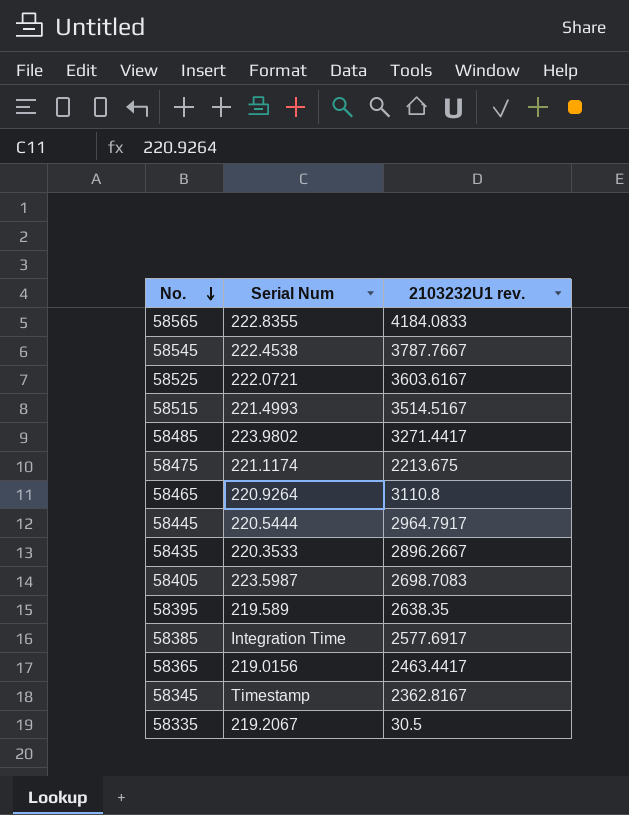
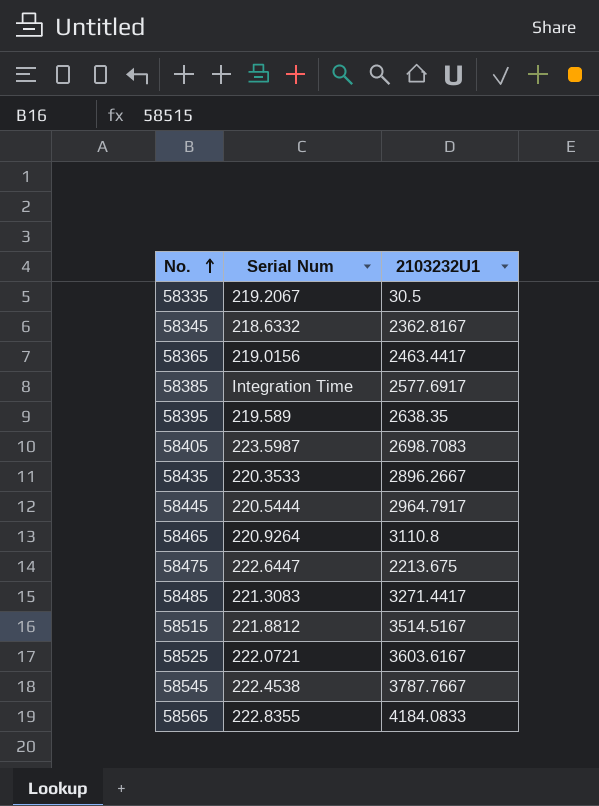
row order: No. descending -> No. ascending
column name: 2103232U1 rev. -> 2103232U1
58345 | Serial Num: Timestamp -> 218.6332
58475 | Serial Num: 221.1174 -> 222.6447
58485 | Serial Num: 223.9802 -> 221.3083
58515 | Serial Num: 221.4993 -> 221.8812

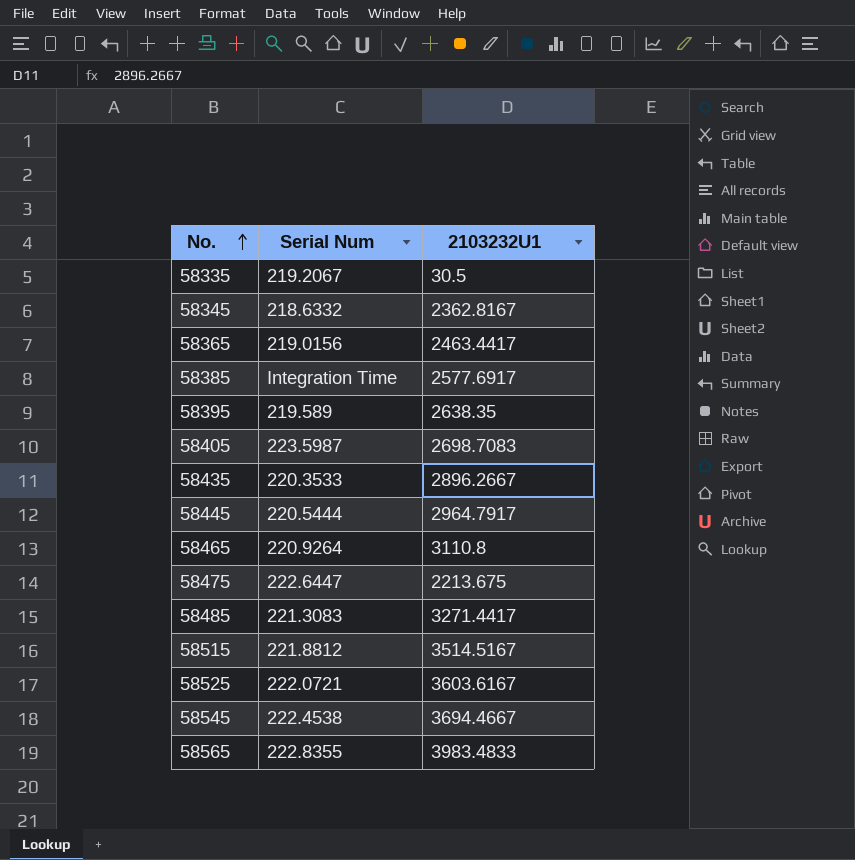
58545 | 2103232U1: 3787.7667 -> 3694.4667
58565 | 2103232U1: 4184.0833 -> 3983.4833

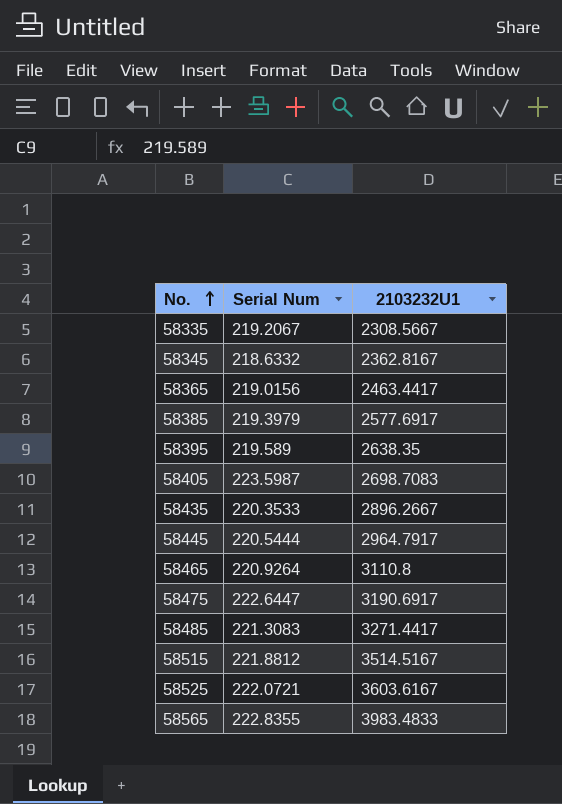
row 58545: 222.4538 | 3694.4667 -> none
58335 | 2103232U1: 30.5 -> 2308.5667
58385 | Serial Num: Integration Time -> 219.3979
58475 | 2103232U1: 2213.675 -> 3190.6917

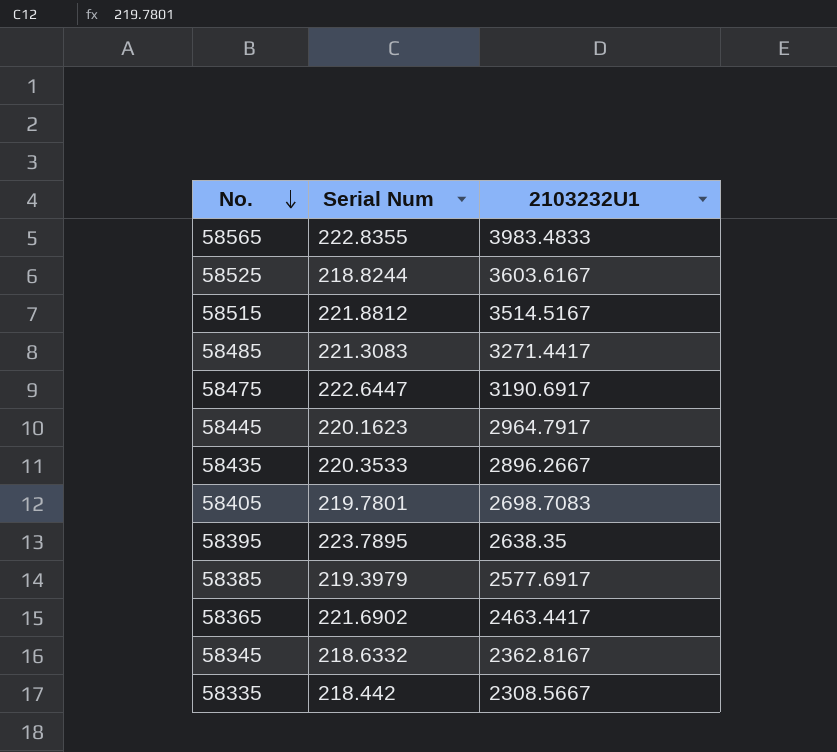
row order: No. ascending -> No. descending
row 58465: 220.9264 | 3110.8 -> none
58525 | Serial Num: 222.0721 -> 218.8244
58445 | Serial Num: 220.5444 -> 220.1623
58405 | Serial Num: 223.5987 -> 219.7801
58395 | Serial Num: 219.589 -> 223.7895
58365 | Serial Num: 219.0156 -> 221.6902
58335 | Serial Num: 219.2067 -> 218.442

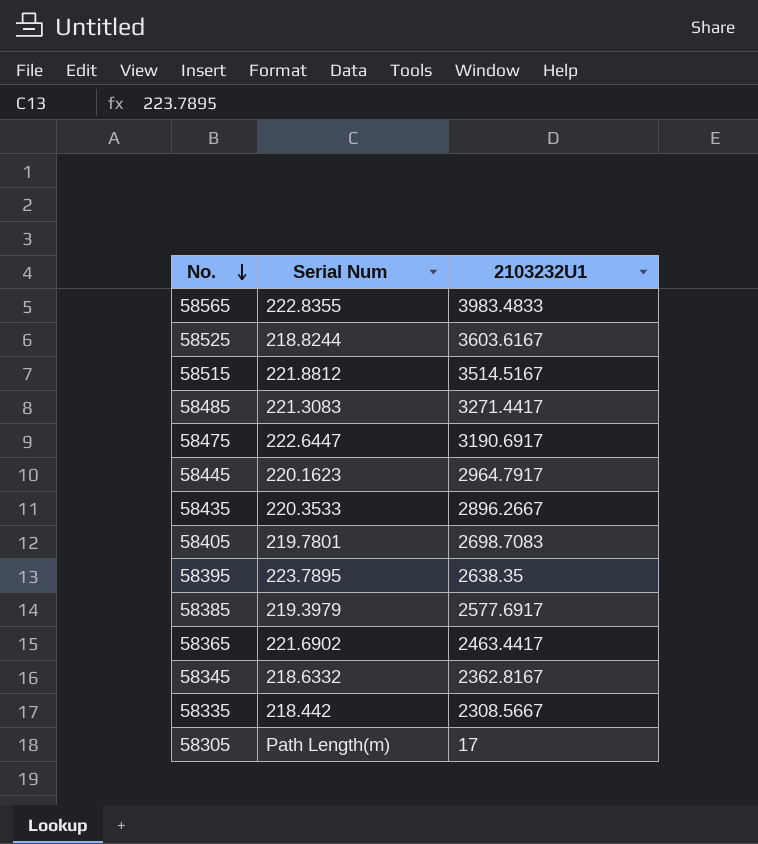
row 58305: none -> Path Length(m) | 17

